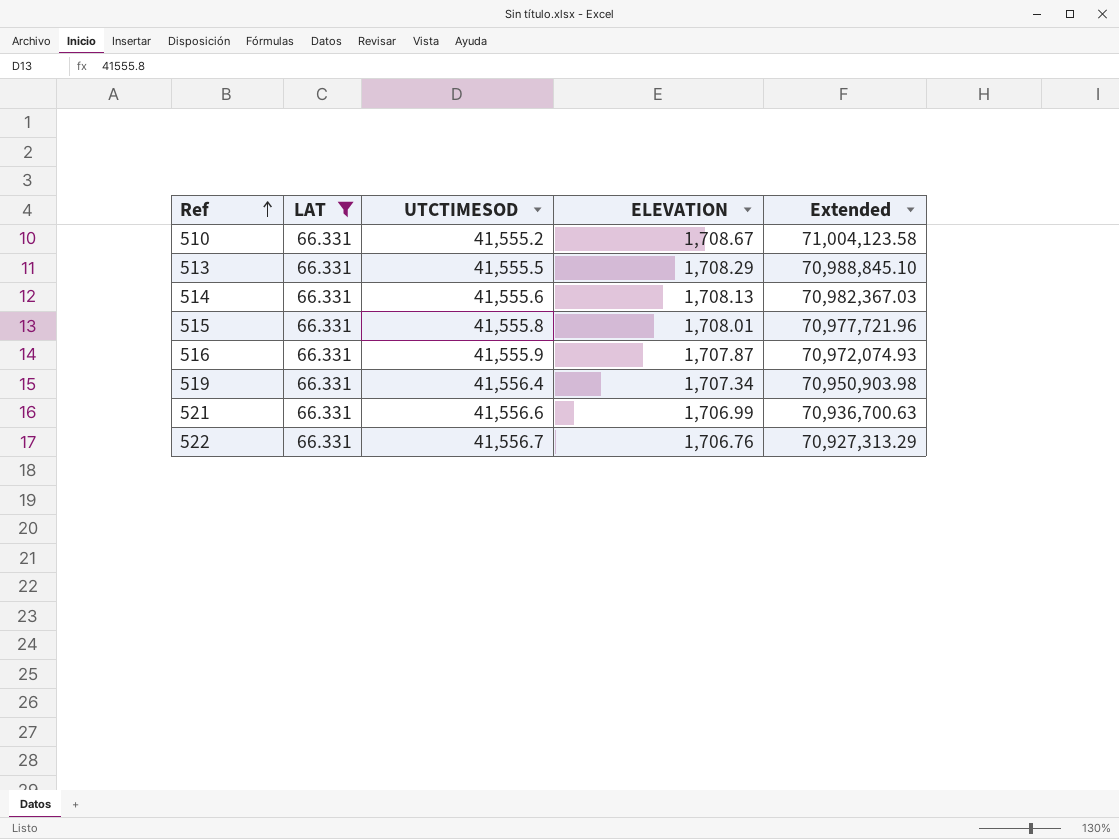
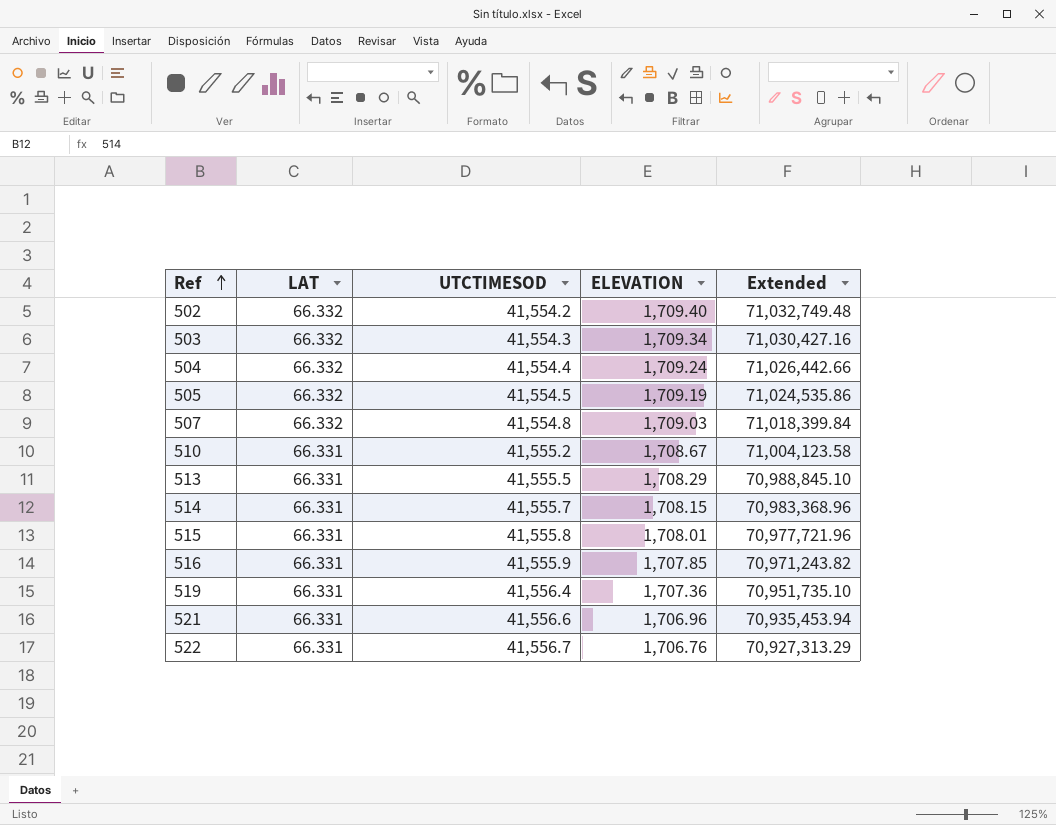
filter: LAT = 66.331 -> none
514 | UTCTIMESOD: 41,555.6 -> 41,555.7
514 | ELEVATION: 1,708.13 -> 1,708.15
514 | Extended: 70,982,367.03 -> 70,983,368.96
516 | ELEVATION: 1,707.87 -> 1,707.85
516 | Extended: 70,972,074.93 -> 70,971,243.82
519 | ELEVATION: 1,707.34 -> 1,707.36
519 | Extended: 70,950,903.98 -> 70,951,735.10
521 | ELEVATION: 1,706.99 -> 1,706.96
521 | Extended: 70,936,700.63 -> 70,935,453.94

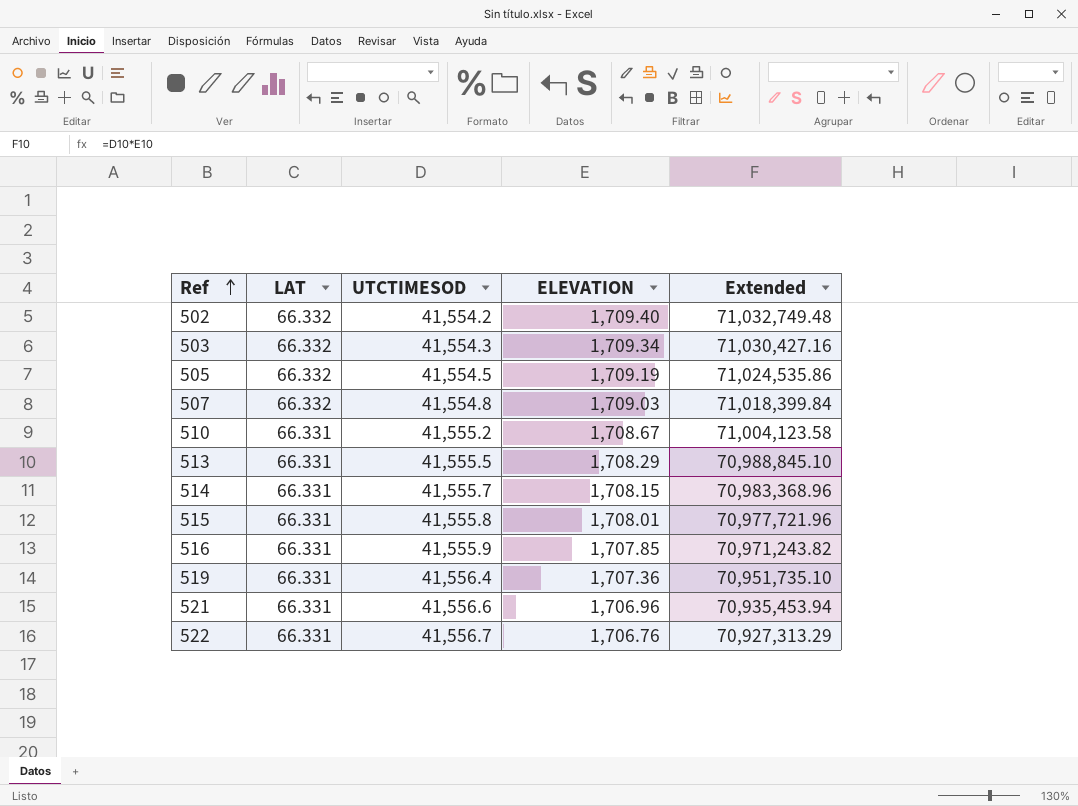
row 504: 66.332 | 41,554.4 | 1,709.24 | 71,026,442.66 -> none

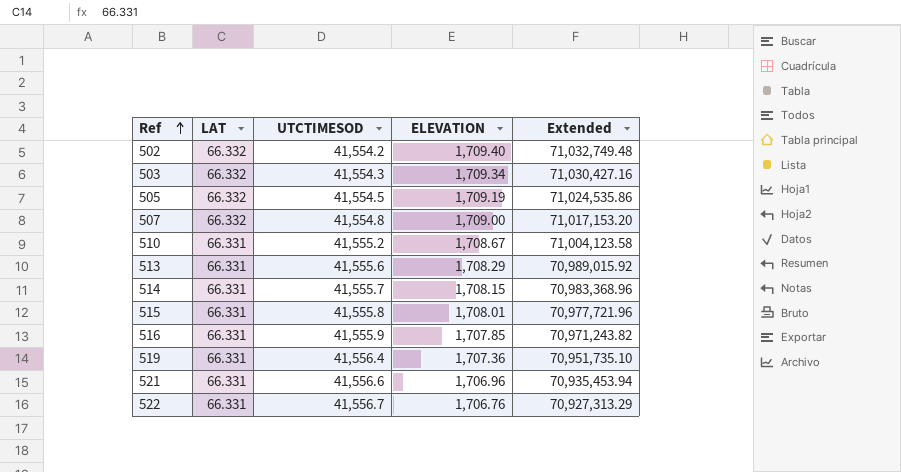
507 | ELEVATION: 1,709.03 -> 1,709.00
507 | Extended: 71,018,399.84 -> 71,017,153.20
513 | UTCTIMESOD: 41,555.5 -> 41,555.6
513 | Extended: 70,988,845.10 -> 70,989,015.92

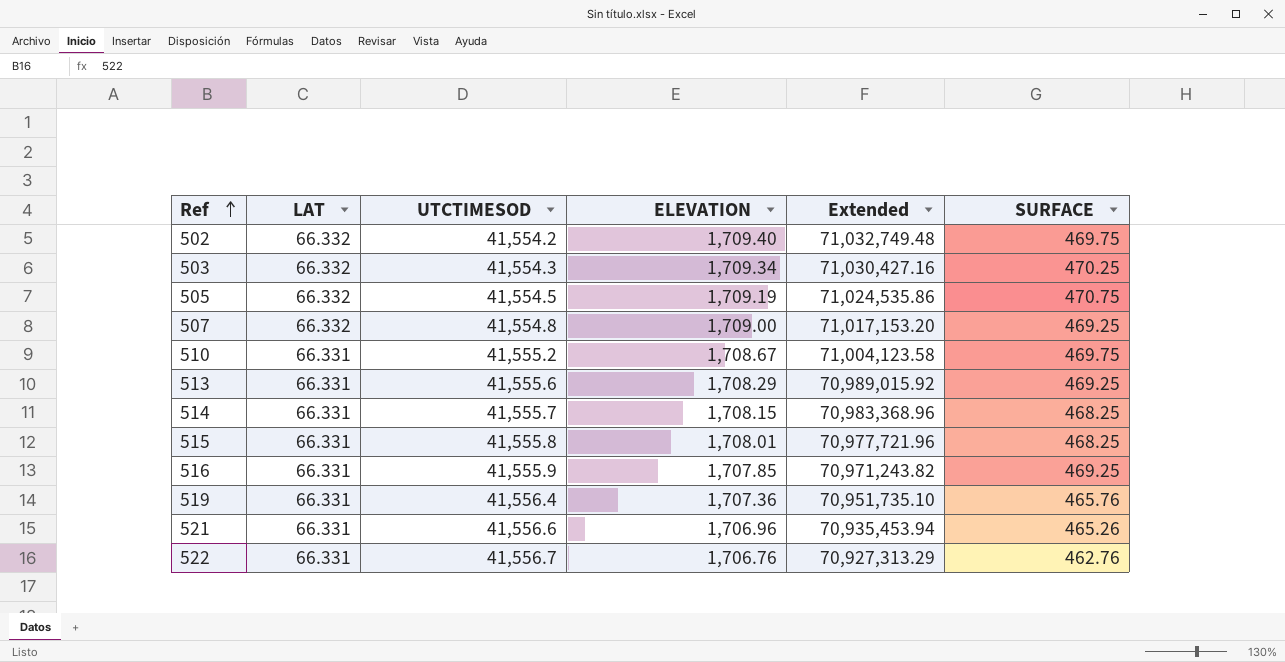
column SURFACE | position: none -> 6

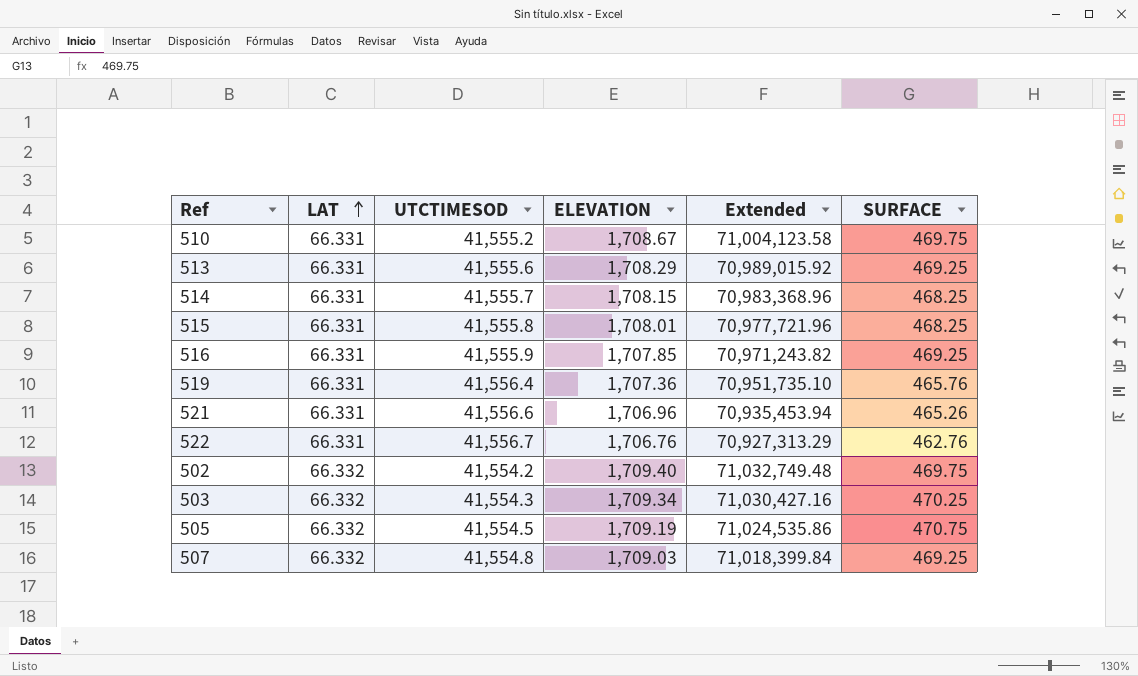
row order: Ref ascending -> LAT ascending
507 | ELEVATION: 1,709.00 -> 1,709.03
507 | Extended: 71,017,153.20 -> 71,018,399.84

